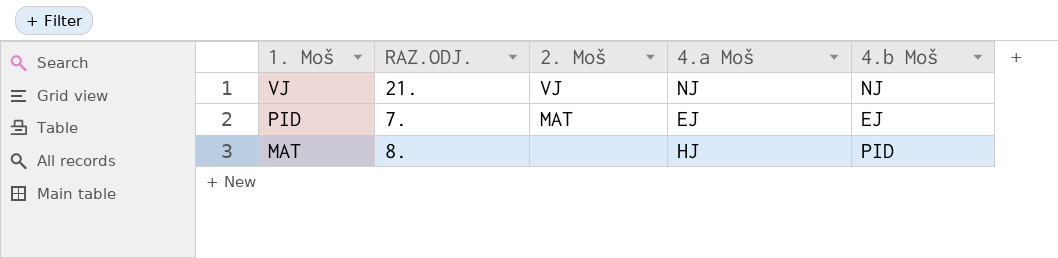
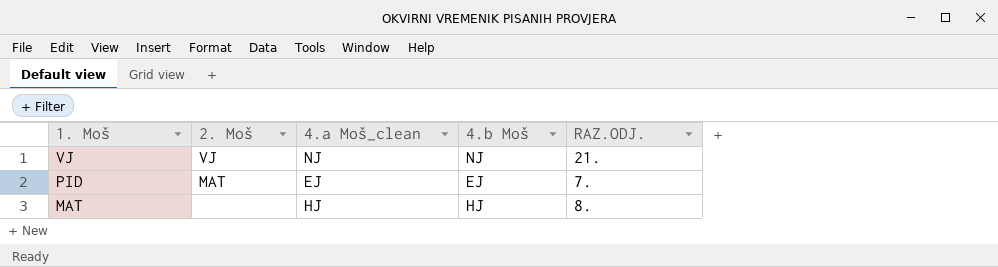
column name: 4.a Moš -> 4.a Moš_clean
column RAZ.ODJ. | position: 2 -> 5
MAT | 4.b Moš: PID -> HJ

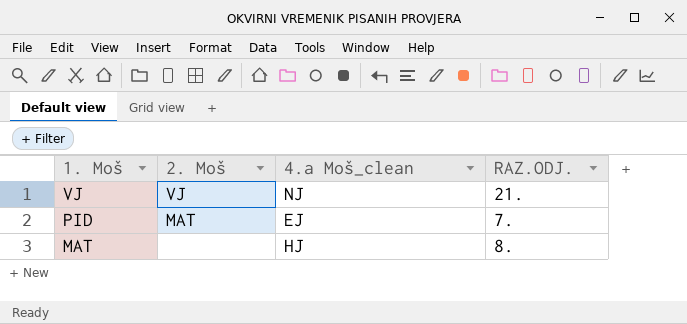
column 4.b Moš | position: 4 -> none

